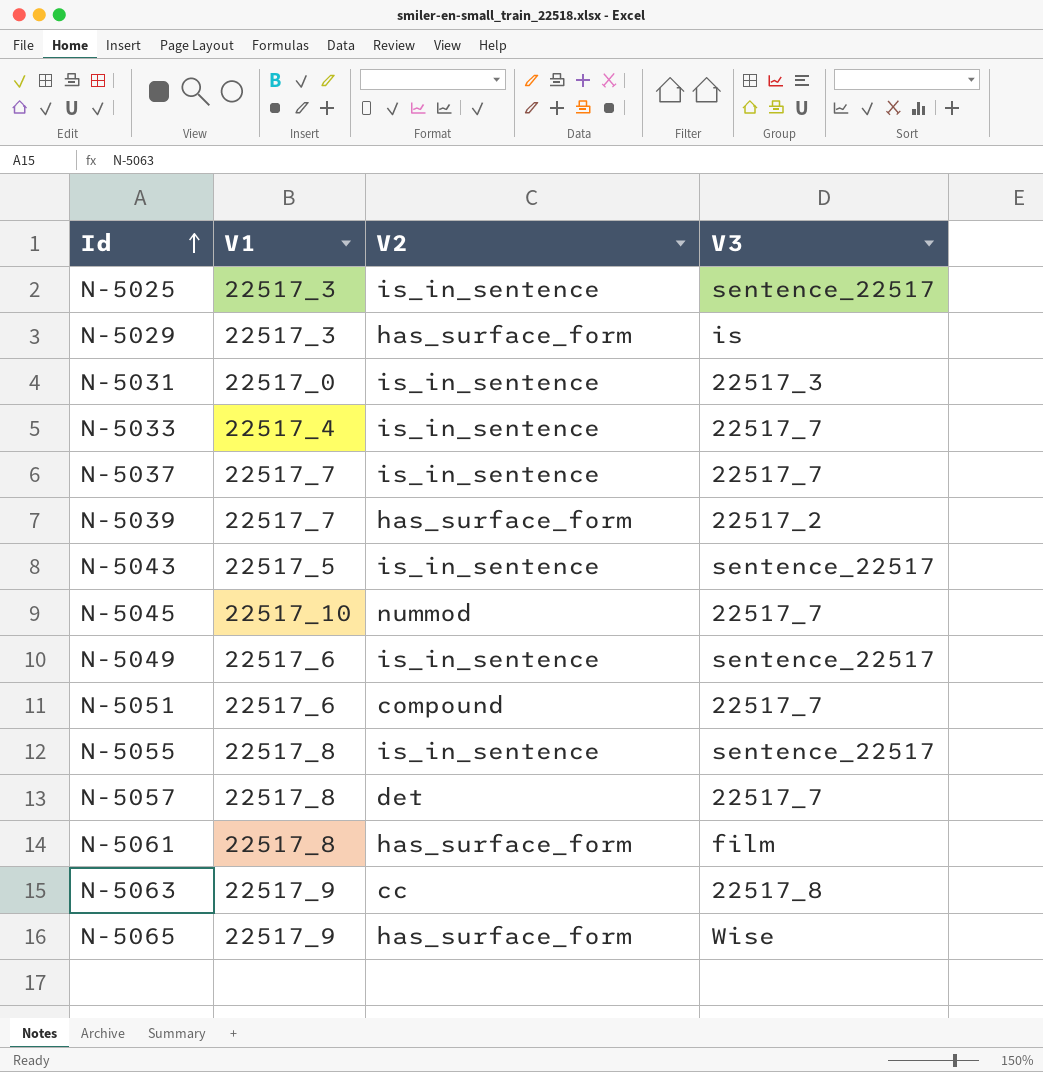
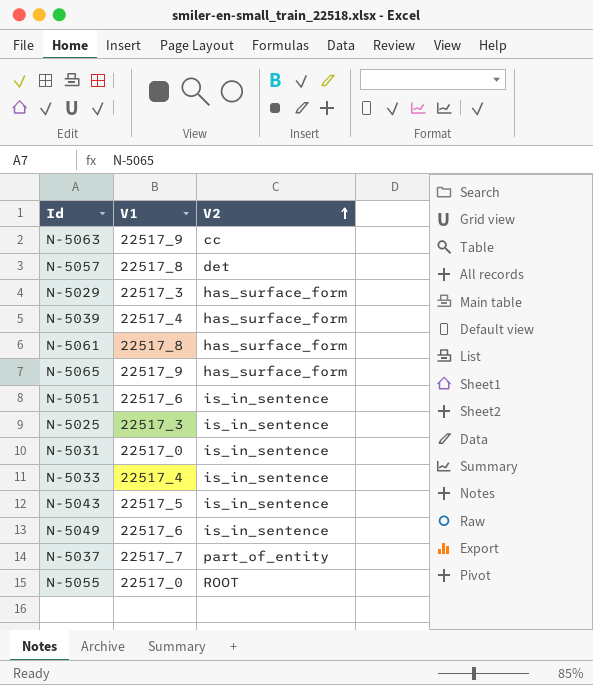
row order: Id ascending -> V2 ascending
column V3 | position: 4 -> none
row N-5045: 22517_10 | nummod | 22517_7 -> none
N-5039 | V1: 22517_7 -> 22517_4
N-5051 | V2: compound -> is_in_sentence
N-5037 | V2: is_in_sentence -> part_of_entity
N-5055 | V1: 22517_8 -> 22517_0
N-5055 | V2: is_in_sentence -> ROOT

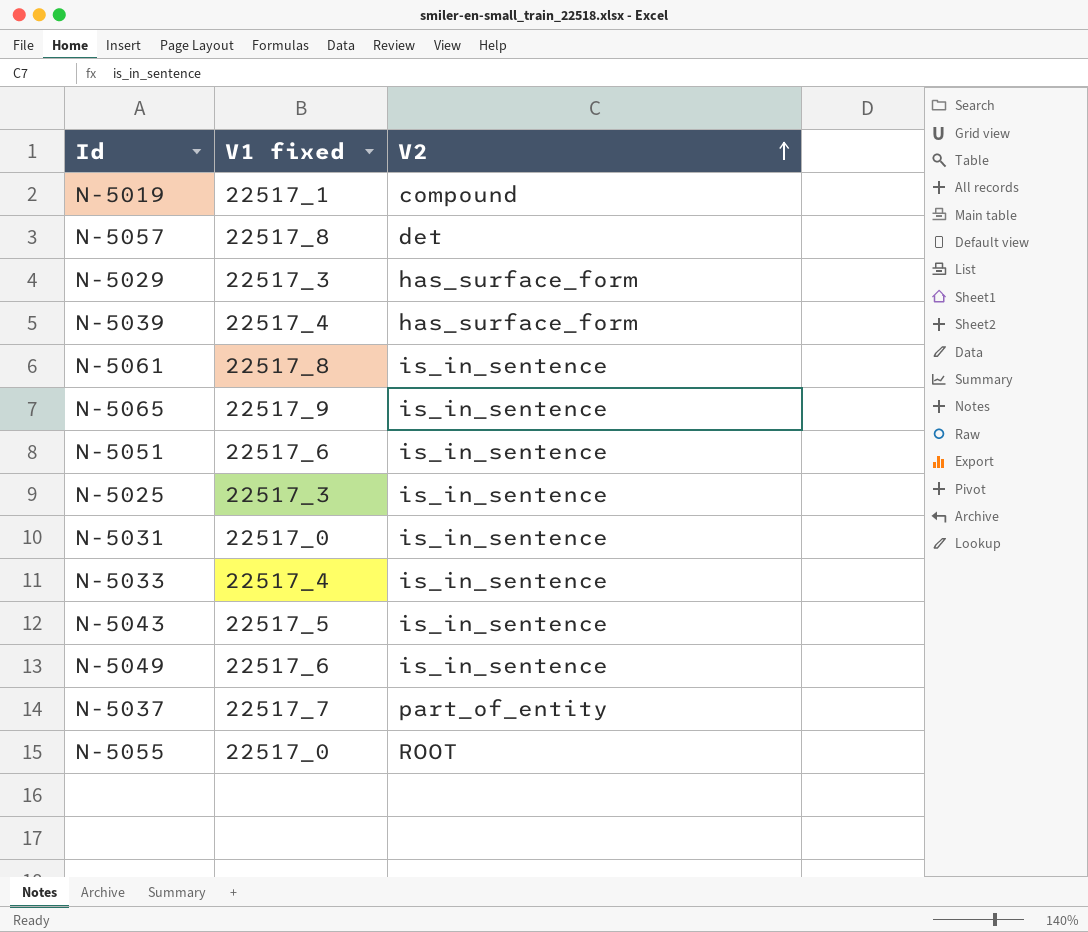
column name: V1 -> V1 fixed
row N-5063: 22517_9 | cc -> none
row N-5019: none -> 22517_1 | compound
N-5061 | V2: has_surface_form -> is_in_sentence
N-5065 | V2: has_surface_form -> is_in_sentence

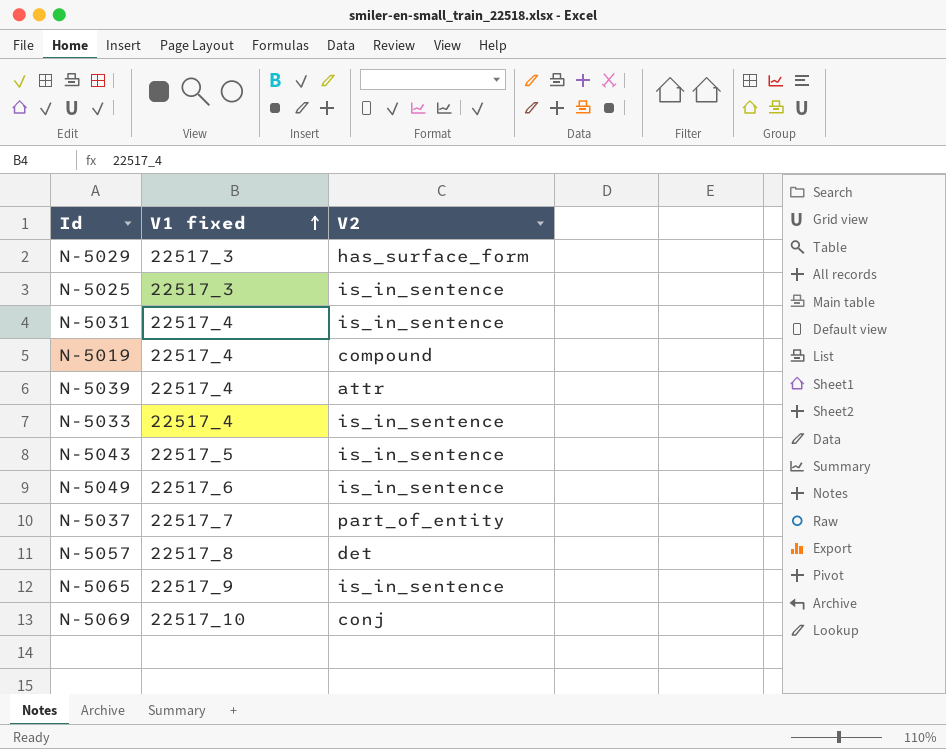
row order: V2 ascending -> V1 fixed ascending
row N-5061: 22517_8 | is_in_sentence -> none
row N-5051: 22517_6 | is_in_sentence -> none
row N-5055: 22517_0 | ROOT -> none
N-5031 | V1 fixed: 22517_0 -> 22517_4
N-5019 | V1 fixed: 22517_1 -> 22517_4
N-5039 | V2: has_surface_form -> attr
row N-5069: none -> 22517_10 | conj

